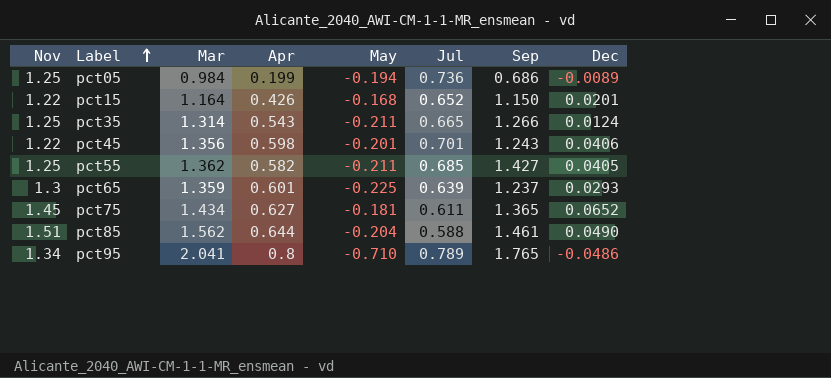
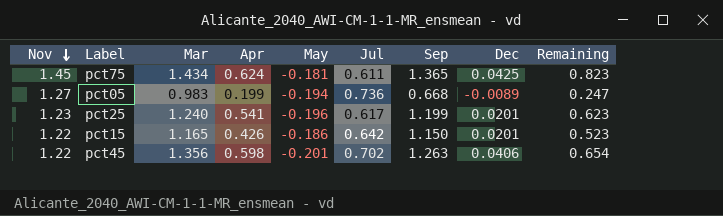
row order: Label ascending -> Nov descending
column Remaining | formula: none -> [Mar] - [Jul]
row pct35: 1.25 | 1.314 | 0.543 | -0.211 | 0.665 | 1.266 | 0.0124 -> none
row pct55: 1.25 | 1.362 | 0.582 | -0.211 | 0.685 | 1.427 | 0.0405 -> none
row pct65: 1.3 | 1.359 | 0.601 | -0.225 | 0.639 | 1.237 | 0.0293 -> none
row pct85: 1.51 | 1.562 | 0.644 | -0.204 | 0.588 | 1.461 | 0.0490 -> none
row pct95: 1.34 | 2.041 | 0.8 | -0.710 | 0.789 | 1.765 | -0.0486 -> none
pct75 | Apr: 0.627 -> 0.624
pct75 | Dec: 0.0652 -> 0.0425
pct05 | Nov: 1.25 -> 1.27
pct05 | Mar: 0.984 -> 0.983
pct05 | Sep: 0.686 -> 0.668
row pct25: none -> 1.23 | 1.240 | 0.541 | -0.196 | 0.617 | 1.199 | 0.0201 | 0.623
pct15 | Mar: 1.164 -> 1.165
pct15 | May: -0.168 -> -0.186
pct15 | Jul: 0.652 -> 0.642
pct45 | Jul: 0.701 -> 0.702
pct45 | Sep: 1.243 -> 1.263

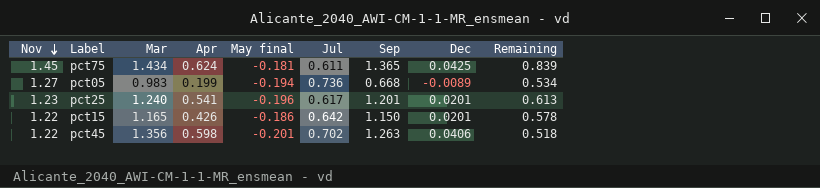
column name: May -> May final
column Remaining | formula: [Mar] - [Jul] -> [Nov] - [Jul]
pct25 | Sep: 1.199 -> 1.201

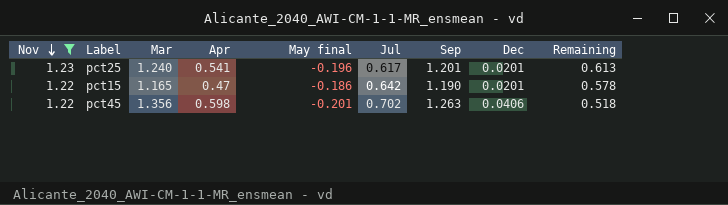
filter: none -> Nov <= 1.23
pct15 | Apr: 0.426 -> 0.47
pct15 | Sep: 1.150 -> 1.190

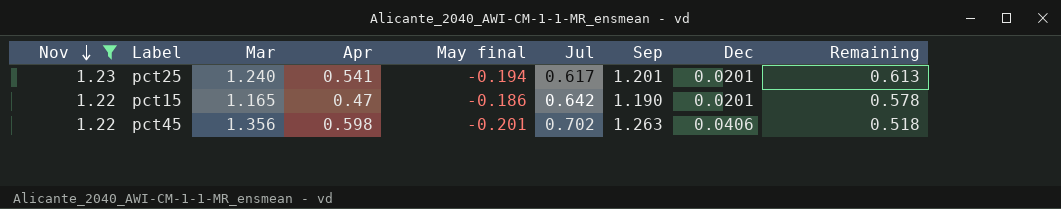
pct25 | May final: -0.196 -> -0.194

